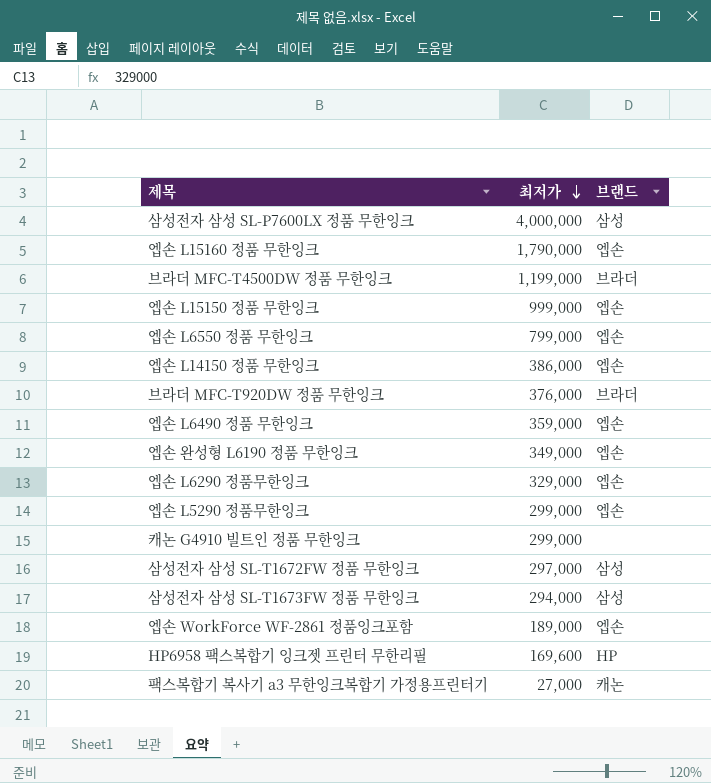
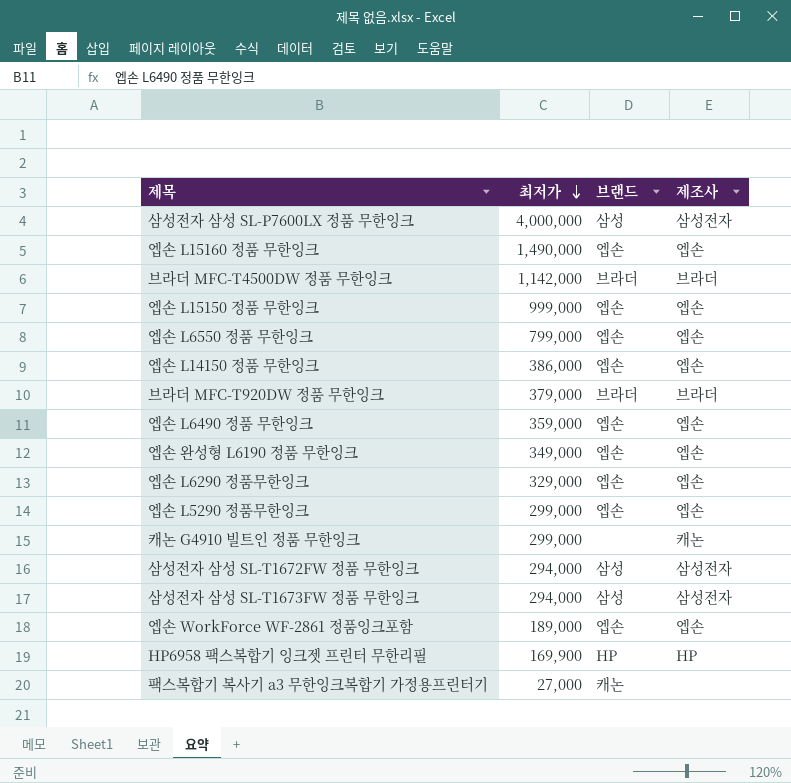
column 제조사 | position: none -> 4
엡손 L15160 정품 무한잉크 | 최저가: 1,790,000 -> 1,490,000
브라더 MFC-T4500DW 정품 무한잉크 | 최저가: 1,199,000 -> 1,142,000
브라더 MFC-T920DW 정품 무한잉크 | 최저가: 376,000 -> 379,000
삼성전자 삼성 SL-T1672FW 정품 무한잉크 | 최저가: 297,000 -> 294,000
HP6958 팩스복합기 잉크젯 프린터 무한리필 | 최저가: 169,600 -> 169,900

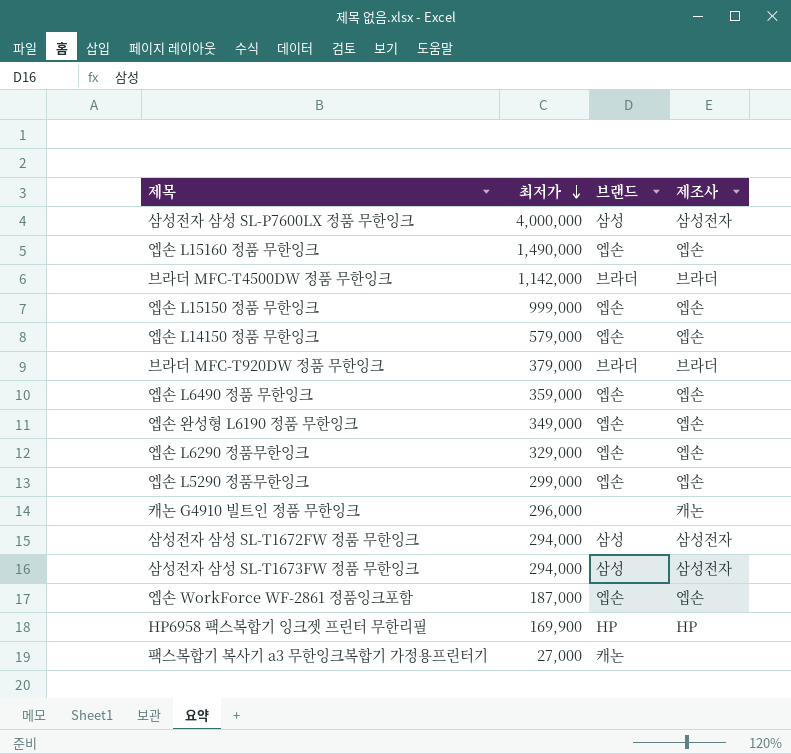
row 엡손 L6550 정품 무한잉크: 799,000 | 엡손 | 엡손 -> none
엡손 L14150 정품 무한잉크 | 최저가: 386,000 -> 579,000
캐논 G4910 빌트인 정품 무한잉크 | 최저가: 299,000 -> 296,000
엡손 WorkForce WF-2861 정품잉크포함 | 최저가: 189,000 -> 187,000

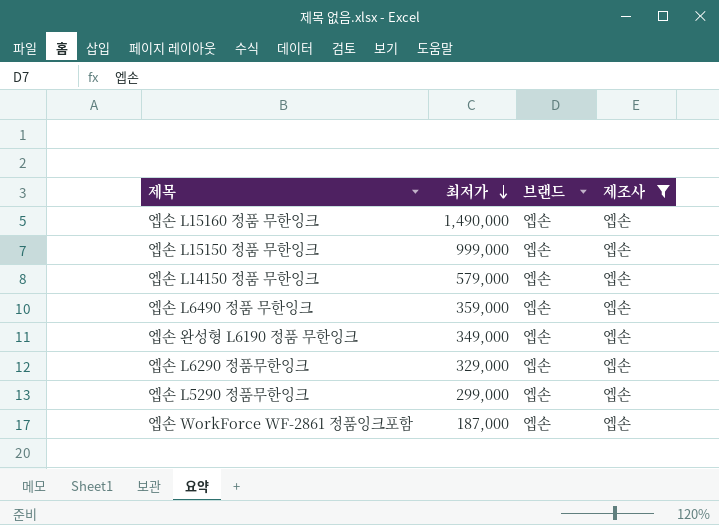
filter: none -> 제조사 = 엡손

